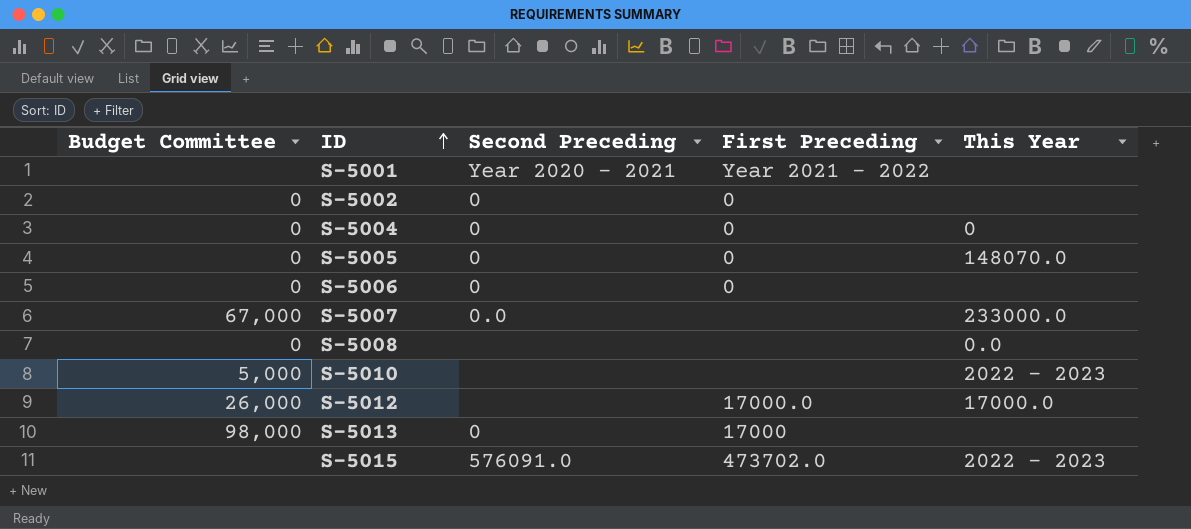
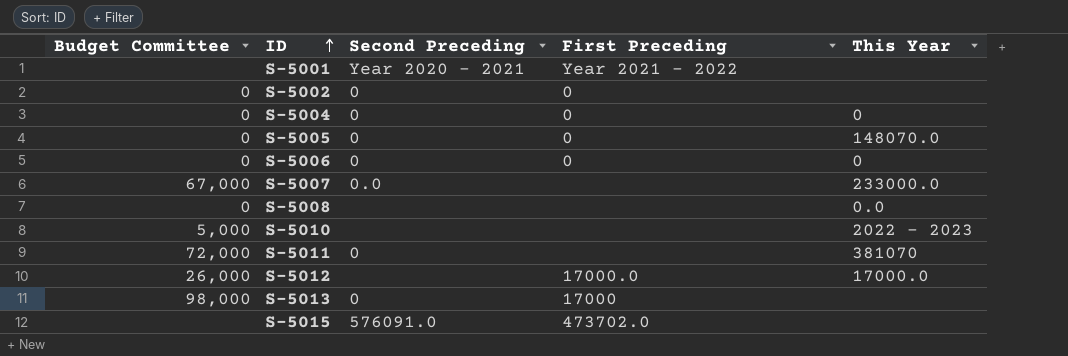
S-5006 | This Year: none -> 0
row S-5011: none -> 72,000 | 0 | none | 381070
S-5015 | This Year: 2022 - 2023 -> none

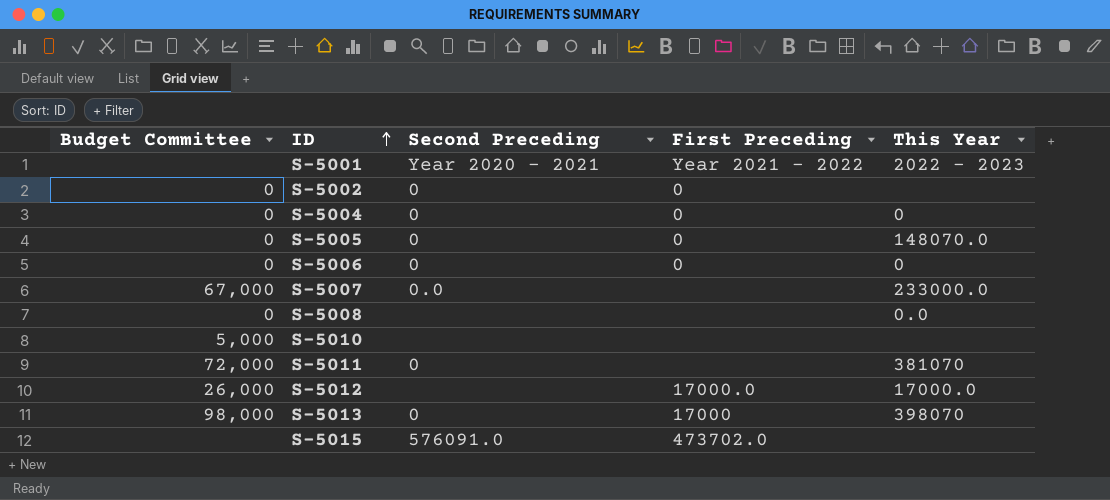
S-5001 | This Year: none -> 2022 - 2023
S-5010 | This Year: 2022 - 2023 -> none
S-5013 | This Year: none -> 398070

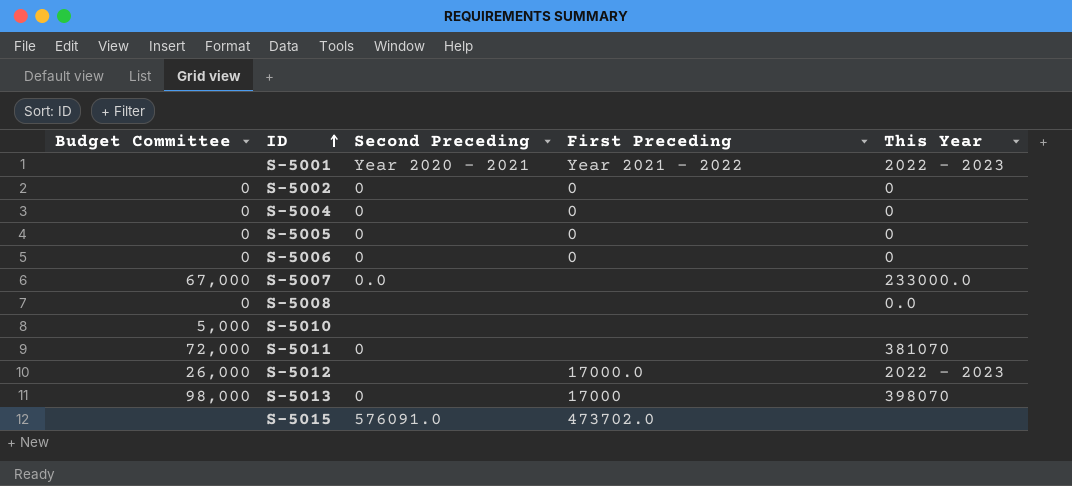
S-5002 | This Year: none -> 0
S-5005 | This Year: 148070.0 -> 0
S-5012 | This Year: 17000.0 -> 2022 - 2023

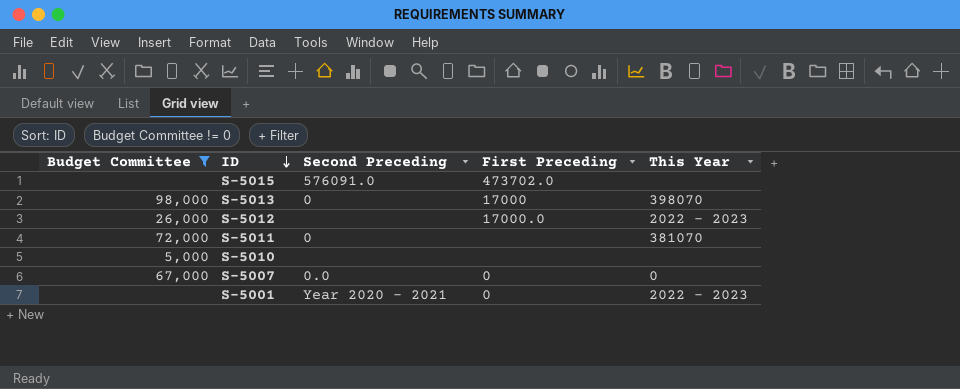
filter: none -> Budget Committee != 0
row order: ID ascending -> ID descending
S-5007 | First Preceding: none -> 0
S-5007 | This Year: 233000.0 -> 0
S-5001 | First Preceding: Year 2021 - 2022 -> 0

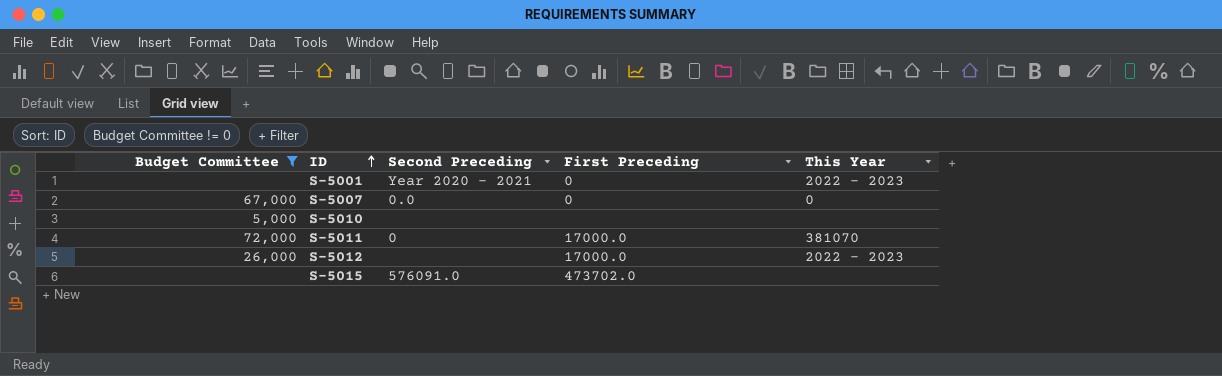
row order: ID descending -> ID ascending
row S-5013: 98,000 | 0 | 17000 | 398070 -> none
S-5011 | First Preceding: none -> 17000.0

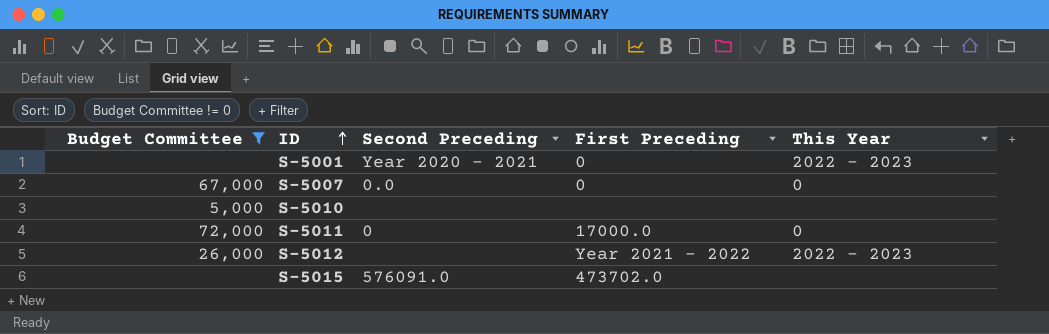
S-5011 | This Year: 381070 -> 0
S-5012 | First Preceding: 17000.0 -> Year 2021 - 2022

